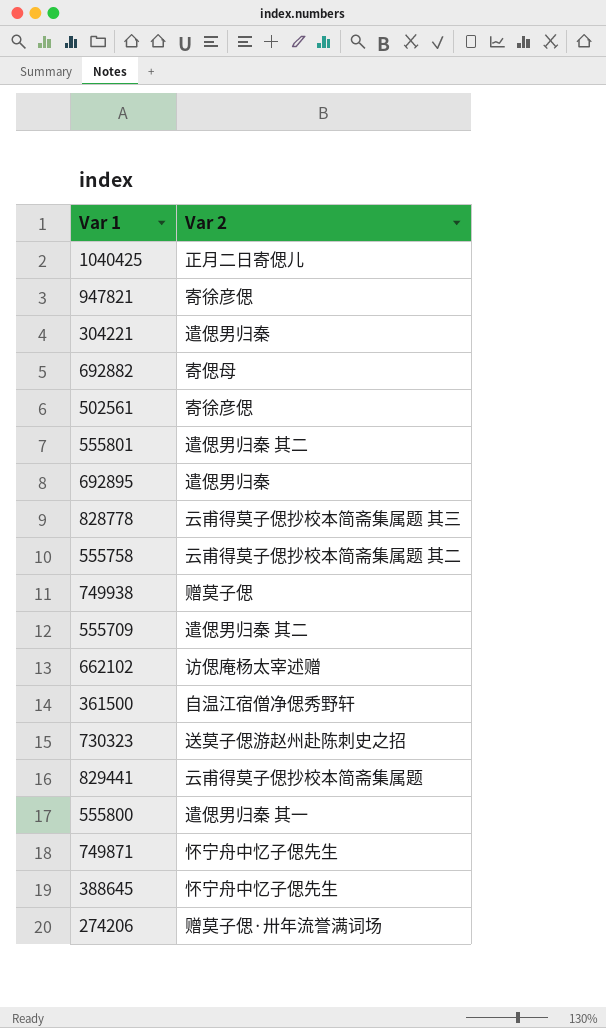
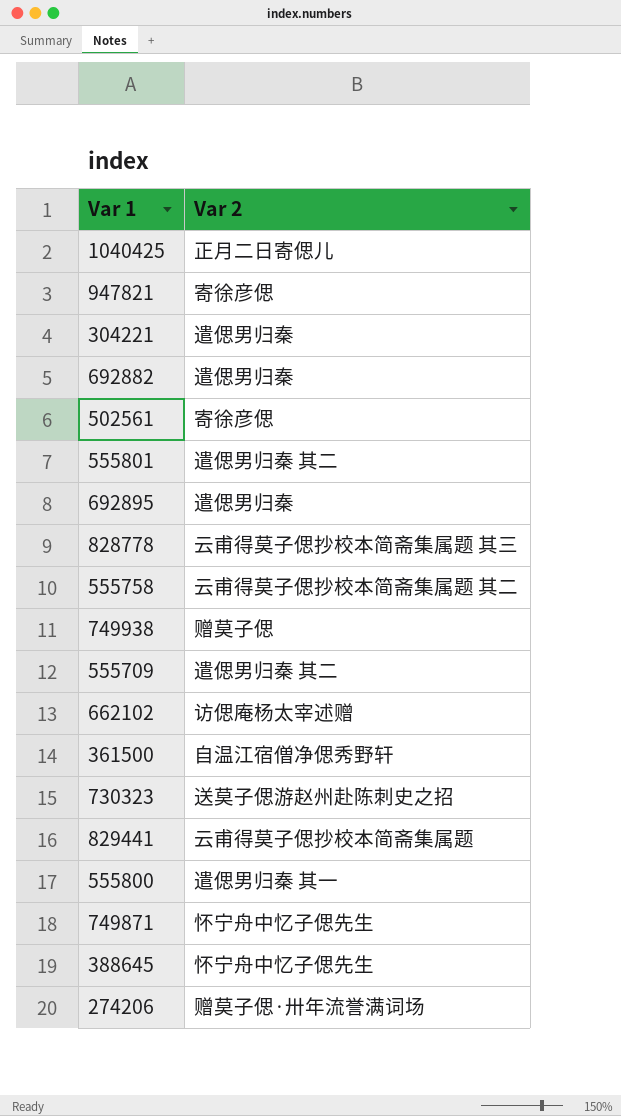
692882 | Var 2: 寄偲母 -> 遣偲男归秦

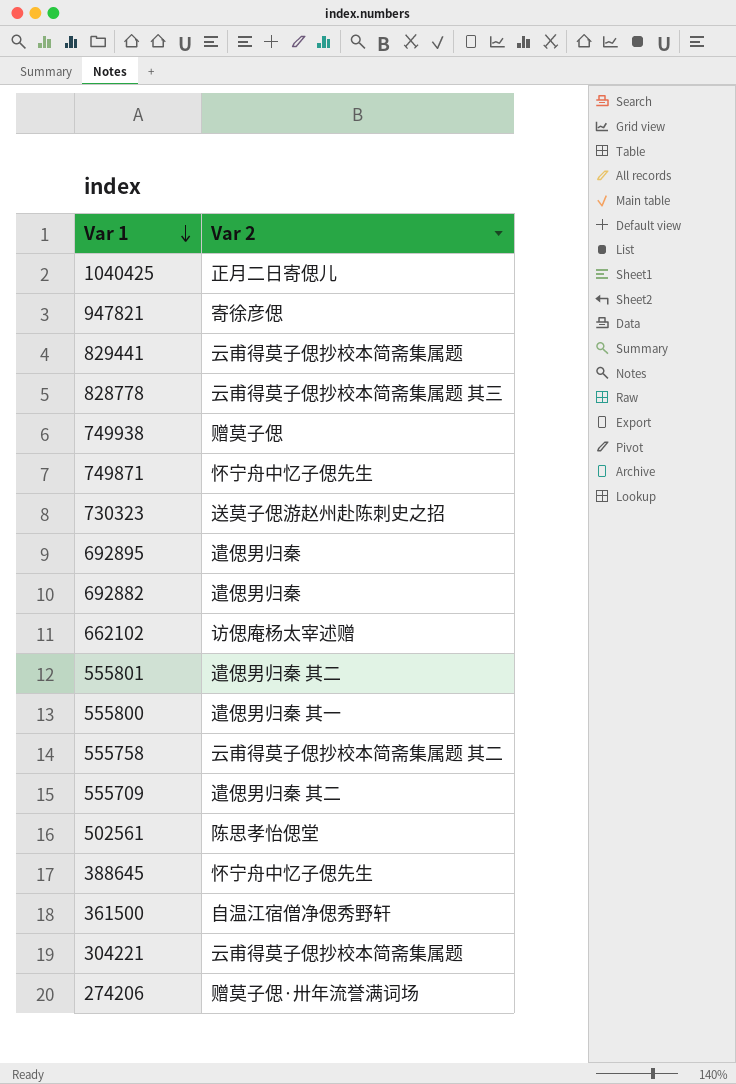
row order: none -> Var 1 descending
502561 | Var 2: 寄徐彦偲 -> 陈思孝怡偲堂
304221 | Var 2: 遣偲男归秦 -> 云甫得莫子偲抄校本简斋集属题

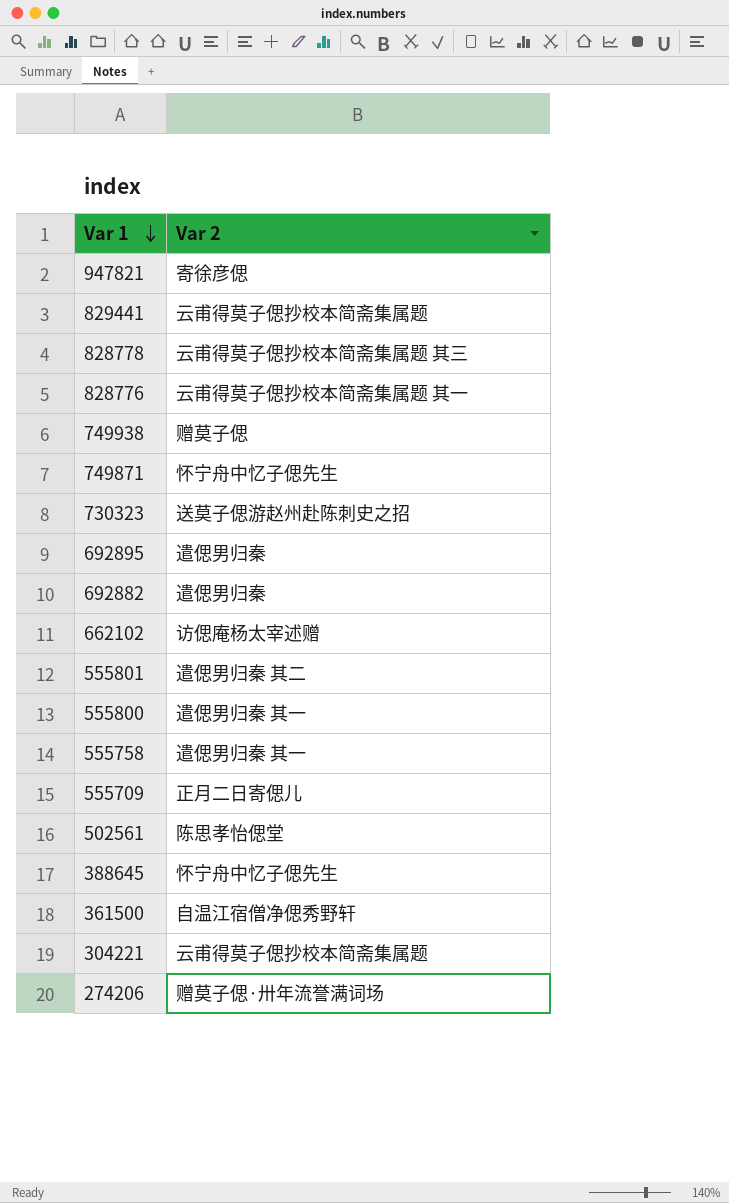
row 1040425: 正月二日寄偲儿 -> none
row 828776: none -> 云甫得莫子偲抄校本简斋集属题 其一
555758 | Var 2: 云甫得莫子偲抄校本简斋集属题 其二 -> 遣偲男归秦 其一
555709 | Var 2: 遣偲男归秦 其二 -> 正月二日寄偲儿

